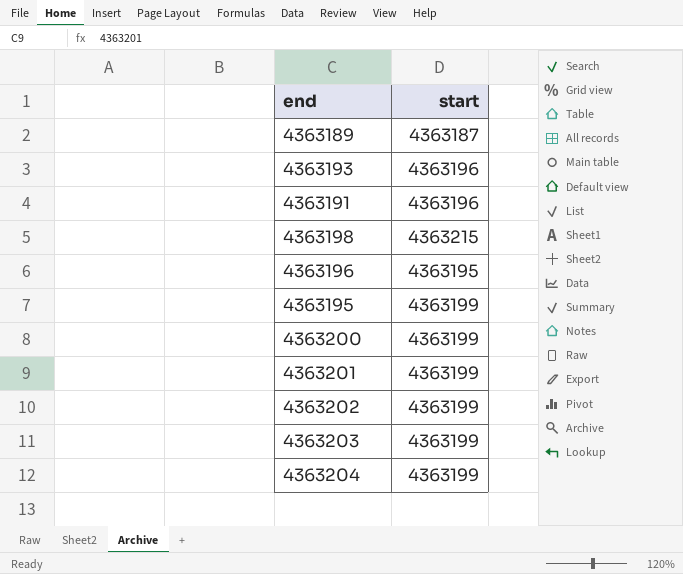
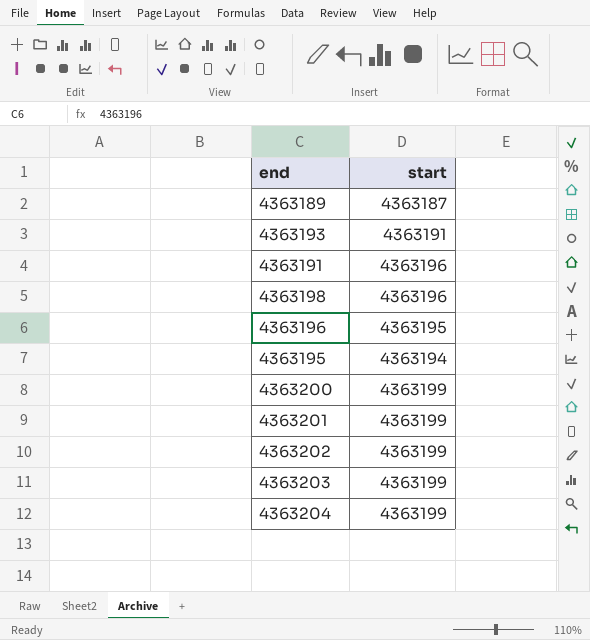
4363193 | start: 4363196 -> 4363191
4363198 | start: 4363215 -> 4363196
4363195 | start: 4363199 -> 4363194

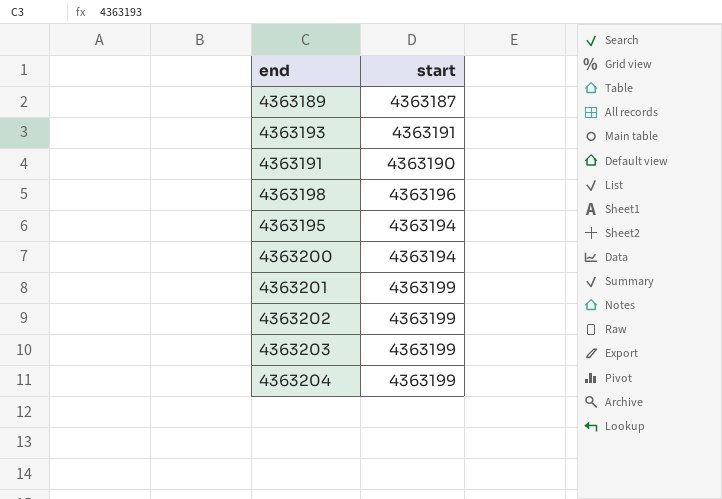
row 4363196: 4363195 -> none
4363191 | start: 4363196 -> 4363190
4363200 | start: 4363199 -> 4363194

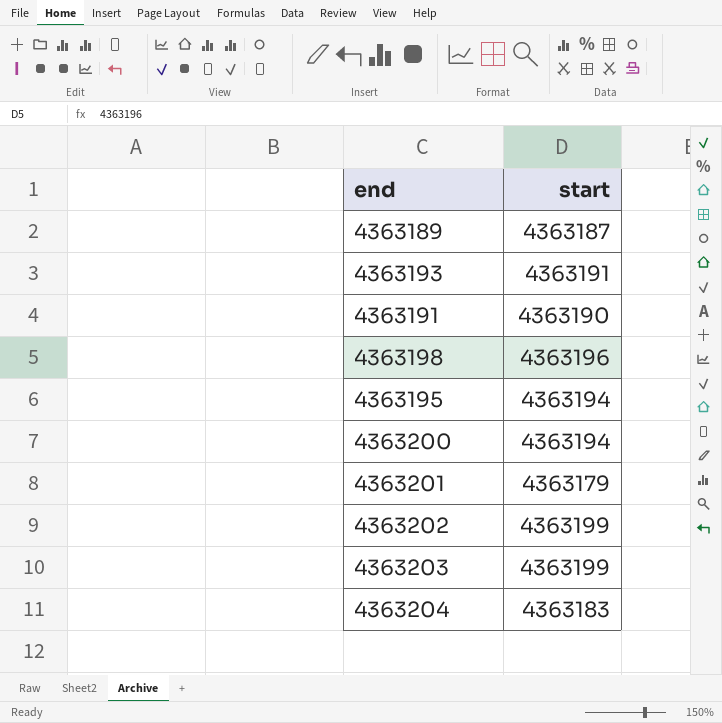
4363201 | start: 4363199 -> 4363179
4363204 | start: 4363199 -> 4363183

